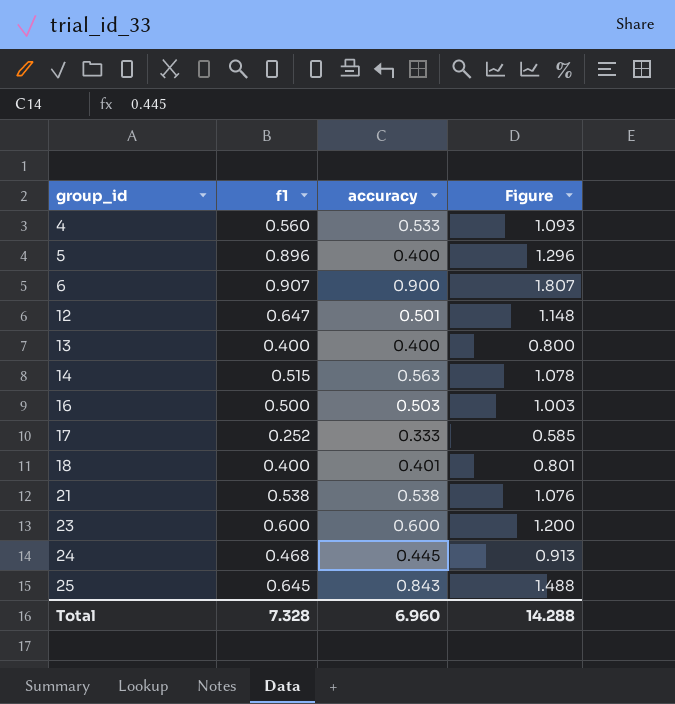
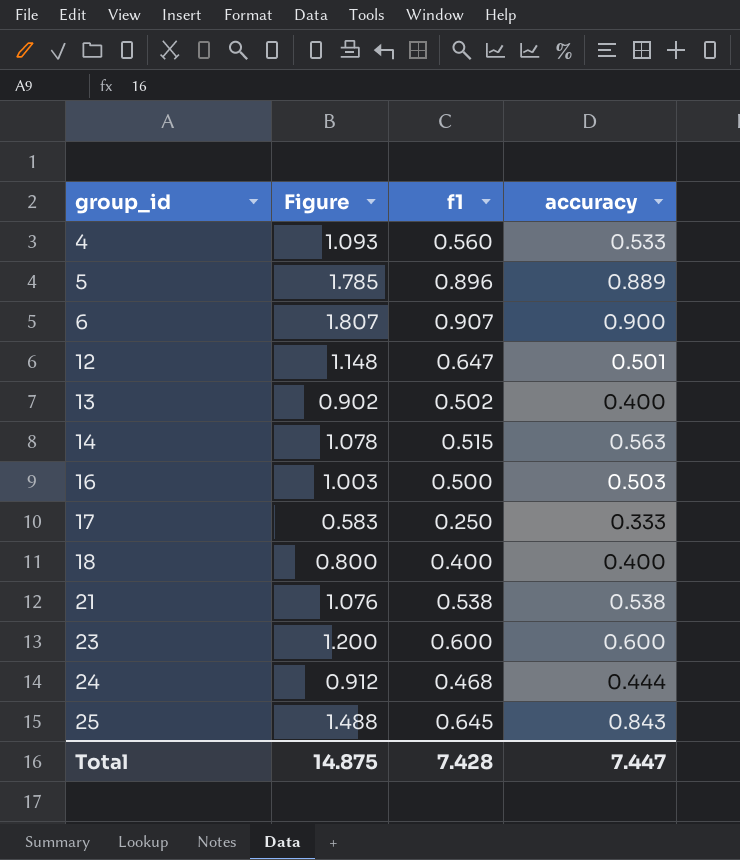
column Figure | position: 4 -> 2
5 | Figure: 1.296 -> 1.785
5 | accuracy: 0.400 -> 0.889
13 | Figure: 0.800 -> 0.902
13 | f1: 0.400 -> 0.502
17 | Figure: 0.585 -> 0.583
17 | f1: 0.252 -> 0.250
18 | Figure: 0.801 -> 0.800
18 | accuracy: 0.401 -> 0.400
24 | Figure: 0.913 -> 0.912
24 | accuracy: 0.445 -> 0.444
Total | Figure: 14.288 -> 14.875
Total | f1: 7.328 -> 7.428
Total | accuracy: 6.960 -> 7.447

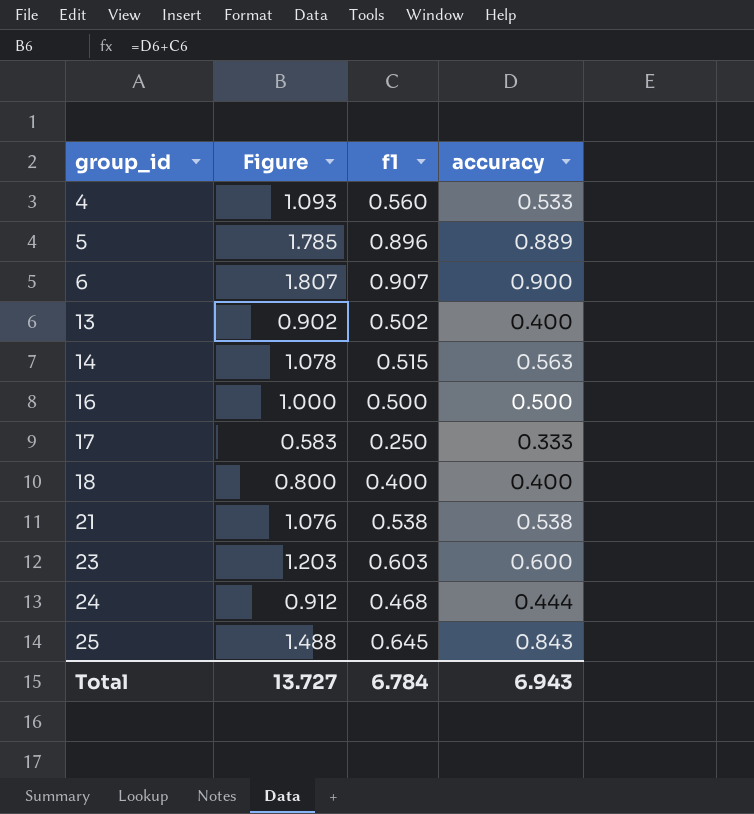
row 12: 1.148 | 0.647 | 0.501 -> none
16 | Figure: 1.003 -> 1.000
16 | accuracy: 0.503 -> 0.500
23 | Figure: 1.200 -> 1.203
23 | f1: 0.600 -> 0.603
Total | Figure: 14.875 -> 13.727
Total | f1: 7.428 -> 6.784
Total | accuracy: 7.447 -> 6.943

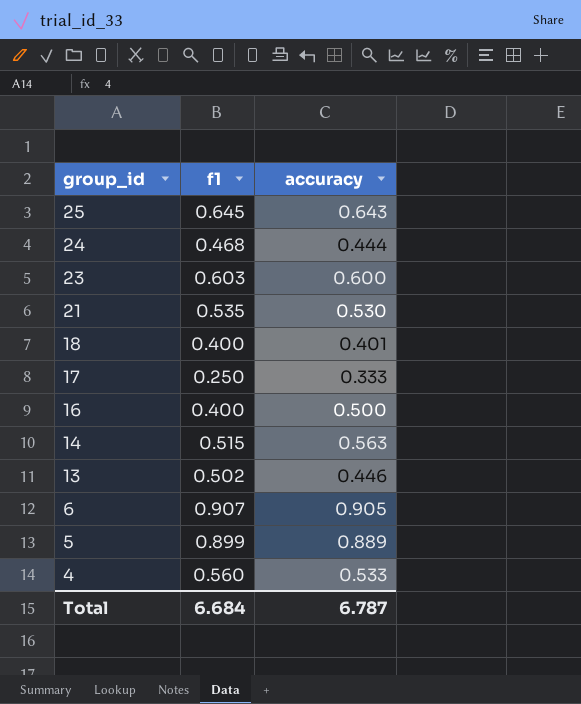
row order: group_id ascending -> group_id descending
column Figure | formula: [f1] + [accuracy] -> none
25 | accuracy: 0.843 -> 0.643
21 | f1: 0.538 -> 0.535
21 | accuracy: 0.538 -> 0.530
18 | accuracy: 0.400 -> 0.401
16 | f1: 0.500 -> 0.400
13 | accuracy: 0.400 -> 0.446
6 | accuracy: 0.900 -> 0.905
5 | f1: 0.896 -> 0.899
Total | f1: 6.784 -> 6.684
Total | accuracy: 6.943 -> 6.787

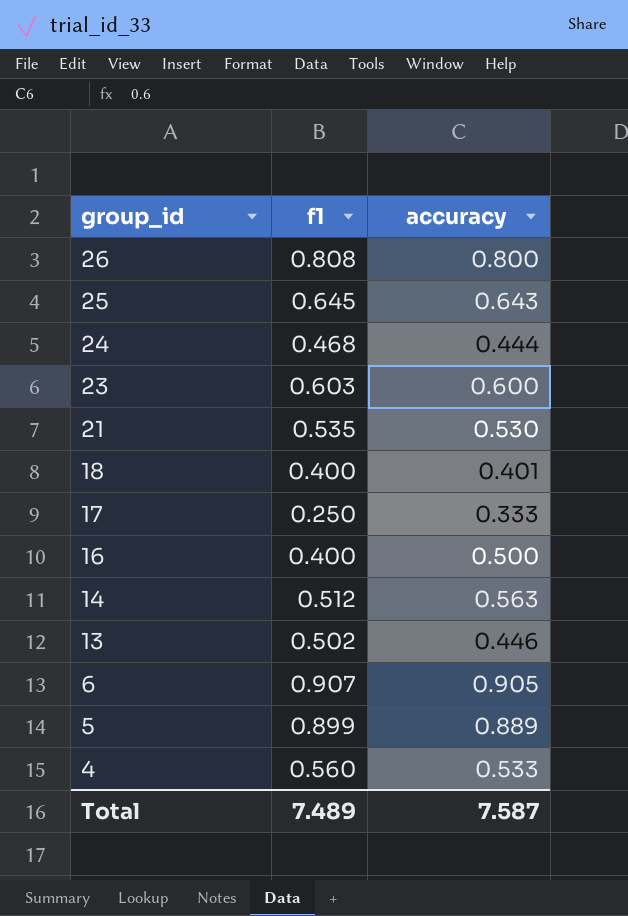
row 26: none -> 0.808 | 0.800
14 | f1: 0.515 -> 0.512
Total | f1: 6.684 -> 7.489
Total | accuracy: 6.787 -> 7.587

